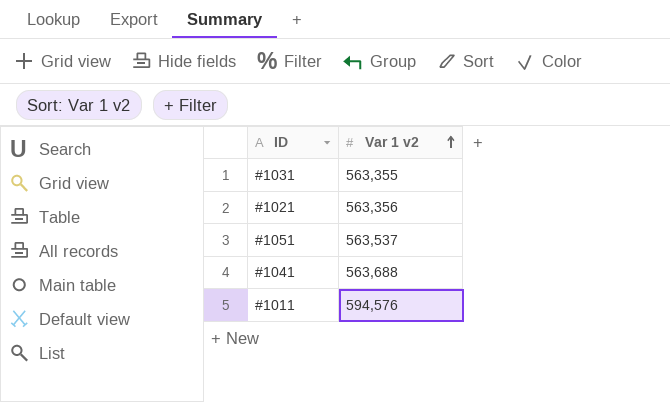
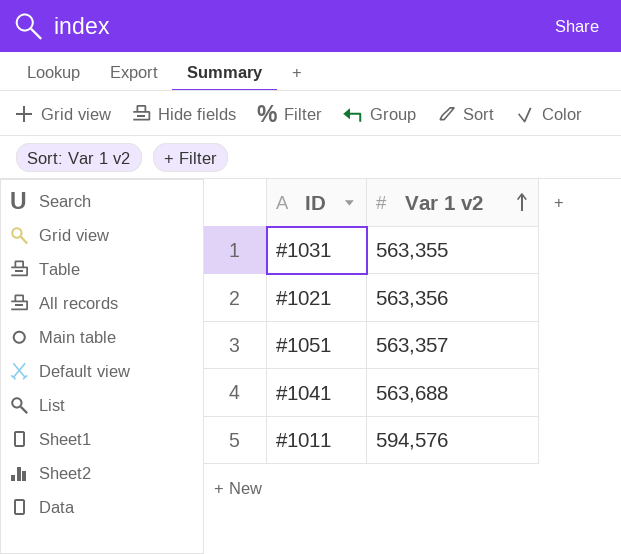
#1051 | Var 1 v2: 563,537 -> 563,357

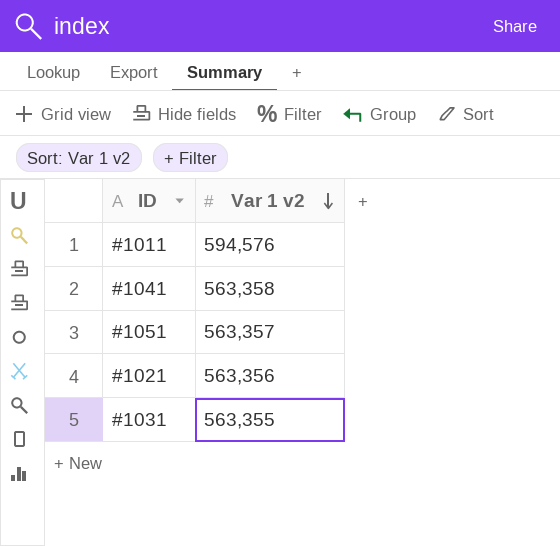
row order: Var 1 v2 ascending -> Var 1 v2 descending
#1041 | Var 1 v2: 563,688 -> 563,358

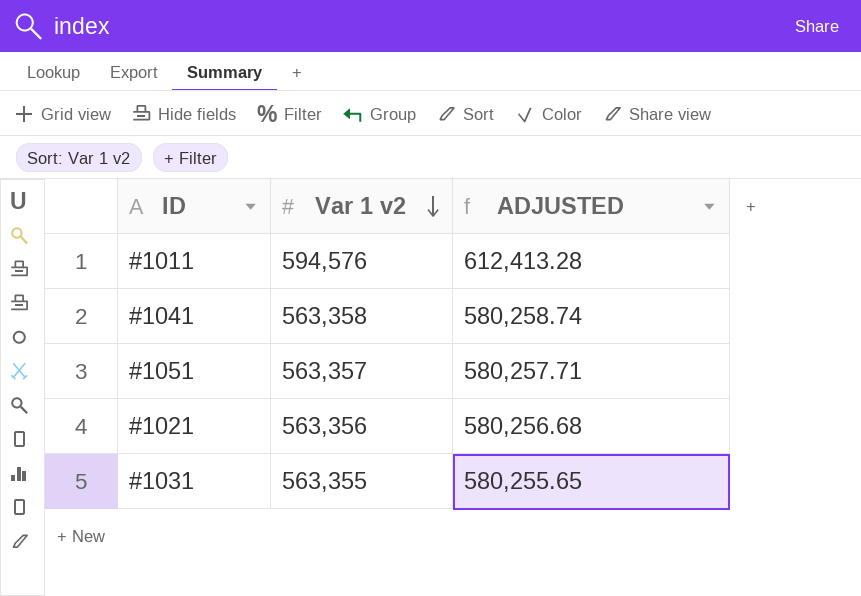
column ADJUSTED | formula: none -> [Var 1 v2] * 1.03

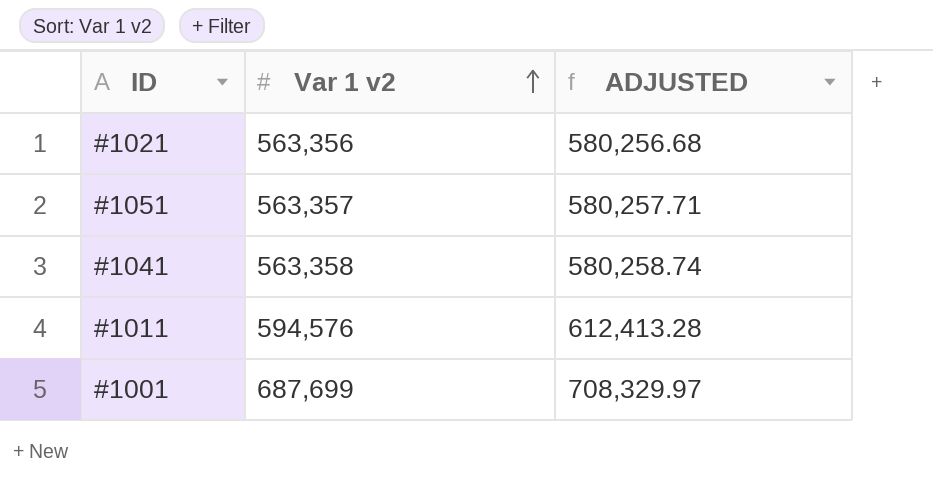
row order: Var 1 v2 descending -> Var 1 v2 ascending
row #1031: 563,355 | 580,255.65 -> none
row #1001: none -> 687,699 | 708,329.97

